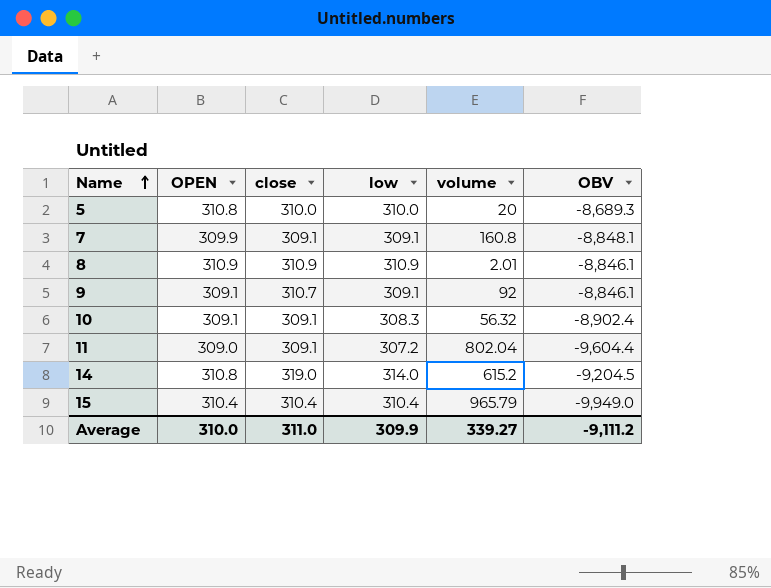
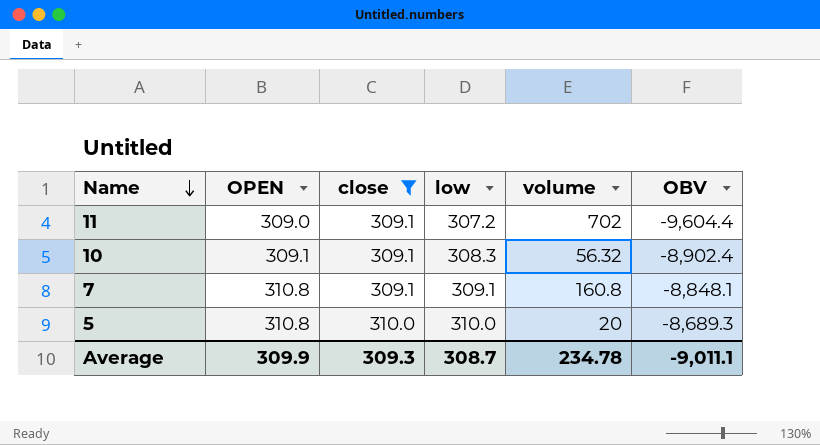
filter: none -> close <= 310.0
row order: Name ascending -> Name descending
11 | volume: 802.04 -> 702
7 | OPEN: 309.9 -> 310.8
Average | OPEN: 310.0 -> 309.9
Average | close: 311.0 -> 309.3
Average | low: 309.9 -> 308.7
Average | volume: 339.27 -> 234.78
Average | OBV: -9,111.2 -> -9,011.1

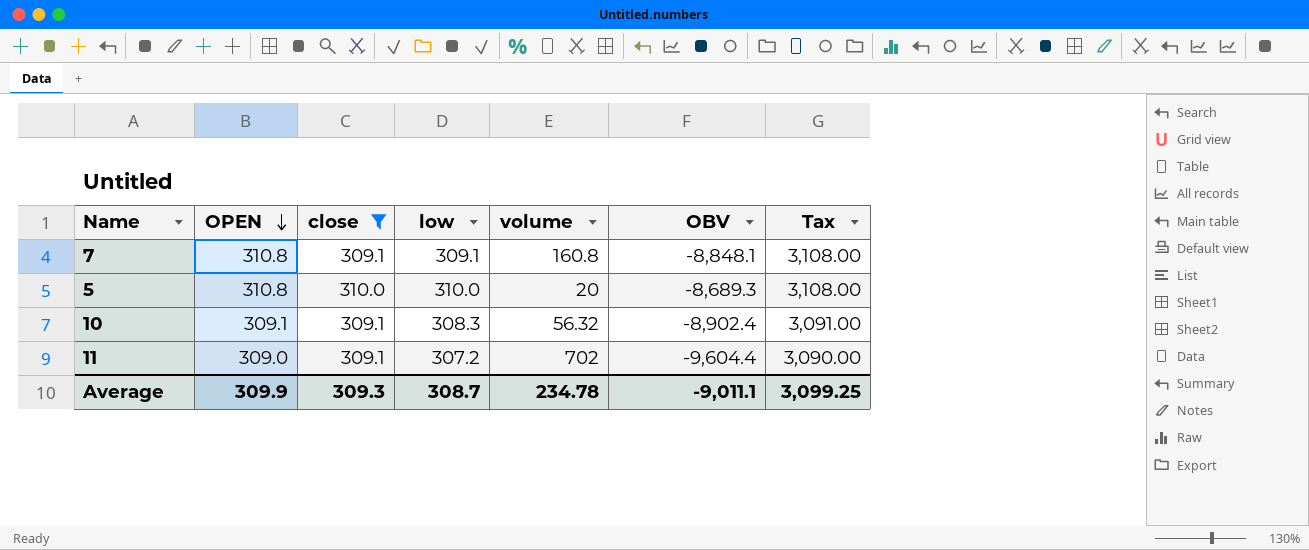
row order: Name descending -> OPEN descending
column Tax | formula: none -> [OPEN] * 10

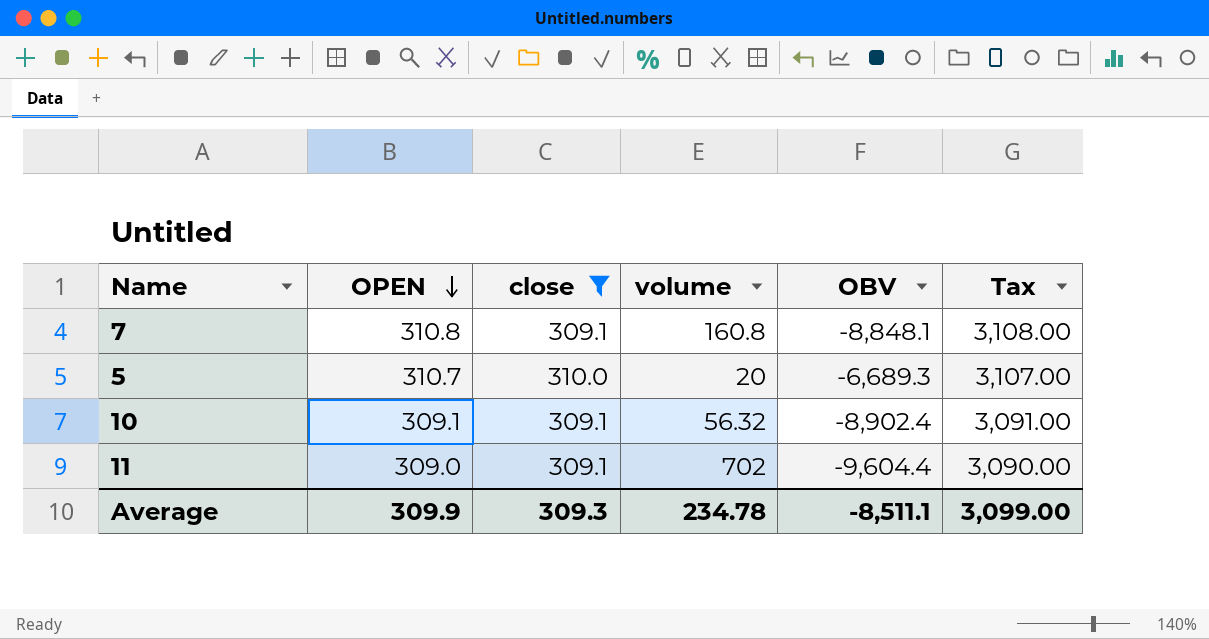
column low | position: 4 -> none
5 | OPEN: 310.8 -> 310.7
5 | OBV: -8,689.3 -> -6,689.3
5 | Tax: 3,108.00 -> 3,107.00
Average | OBV: -9,011.1 -> -8,511.1
Average | Tax: 3,099.25 -> 3,099.00

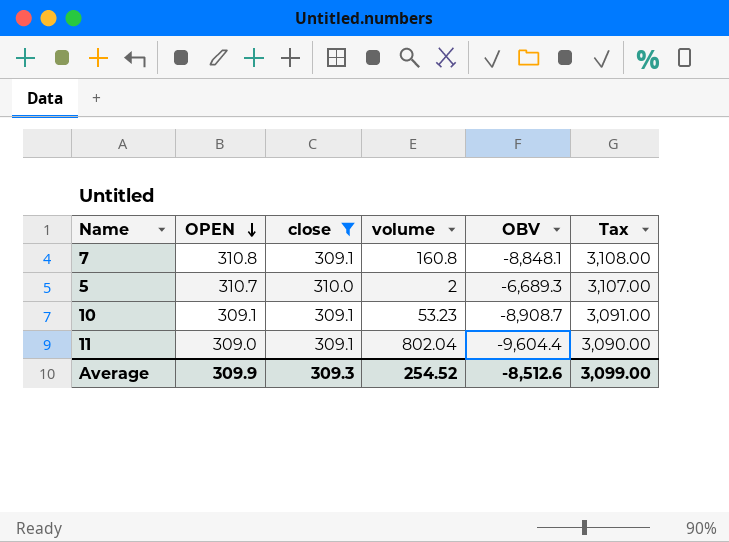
5 | volume: 20 -> 2
10 | volume: 56.32 -> 53.23
10 | OBV: -8,902.4 -> -8,908.7
11 | volume: 702 -> 802.04
Average | volume: 234.78 -> 254.52
Average | OBV: -8,511.1 -> -8,512.6

